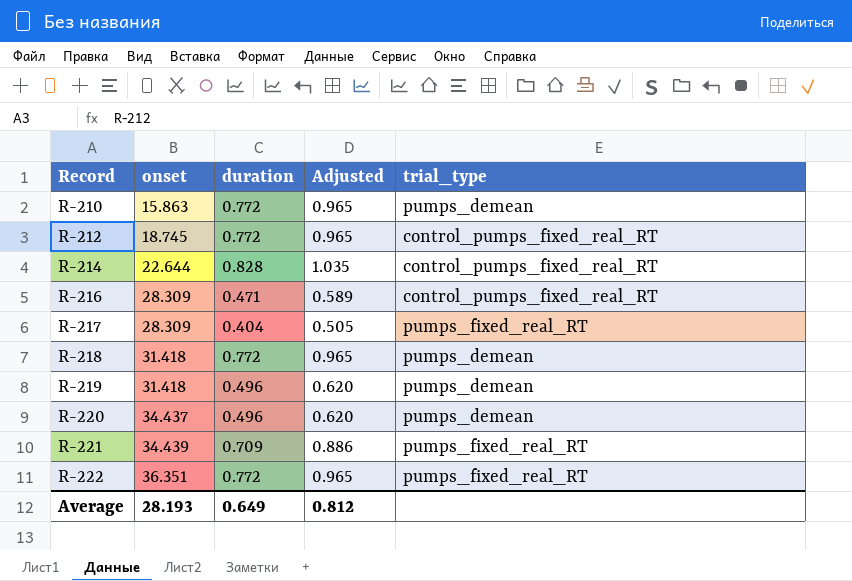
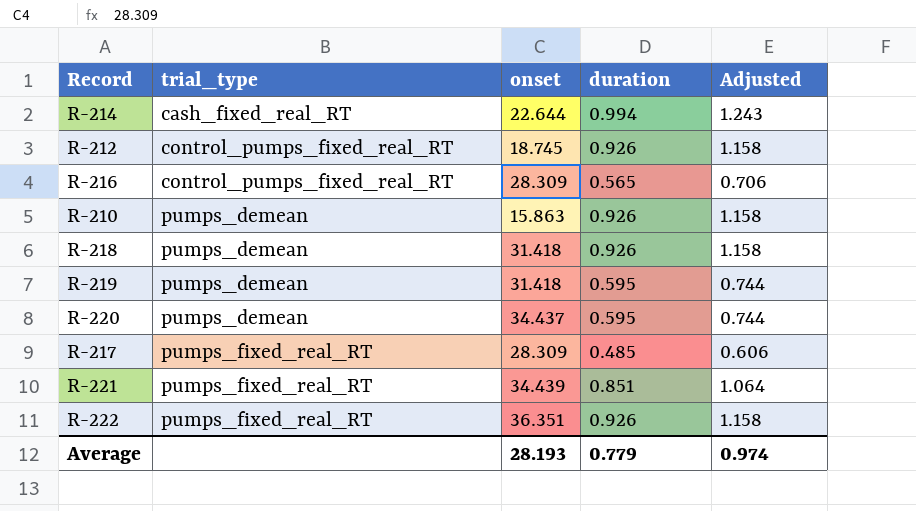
row order: Record ascending -> trial_type ascending
column trial_type | position: 5 -> 2
R-214 | trial_type: control_pumps_fixed_real_RT -> cash_fixed_real_RT
R-214 | duration: 0.828 -> 0.994
R-214 | Adjusted: 1.035 -> 1.243
R-212 | duration: 0.772 -> 0.926
R-212 | Adjusted: 0.965 -> 1.158
R-216 | duration: 0.471 -> 0.565
R-216 | Adjusted: 0.589 -> 0.706
R-210 | duration: 0.772 -> 0.926
R-210 | Adjusted: 0.965 -> 1.158
R-218 | duration: 0.772 -> 0.926
R-218 | Adjusted: 0.965 -> 1.158
R-219 | duration: 0.496 -> 0.595
R-219 | Adjusted: 0.620 -> 0.744
R-220 | duration: 0.496 -> 0.595
R-220 | Adjusted: 0.620 -> 0.744
R-217 | duration: 0.404 -> 0.485
R-217 | Adjusted: 0.505 -> 0.606
R-221 | duration: 0.709 -> 0.851
R-221 | Adjusted: 0.886 -> 1.064
R-222 | duration: 0.772 -> 0.926
R-222 | Adjusted: 0.965 -> 1.158
Average | duration: 0.649 -> 0.779
Average | Adjusted: 0.812 -> 0.974

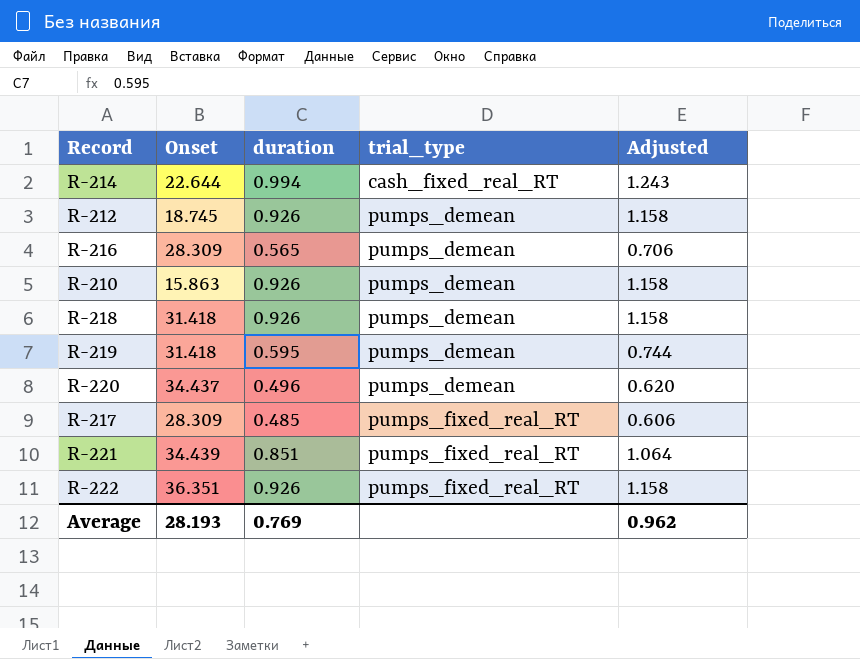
column name: onset -> Onset
column trial_type | position: 2 -> 4
R-212 | trial_type: control_pumps_fixed_real_RT -> pumps_demean
R-216 | trial_type: control_pumps_fixed_real_RT -> pumps_demean
R-220 | duration: 0.595 -> 0.496
R-220 | Adjusted: 0.744 -> 0.620
Average | duration: 0.779 -> 0.769
Average | Adjusted: 0.974 -> 0.962

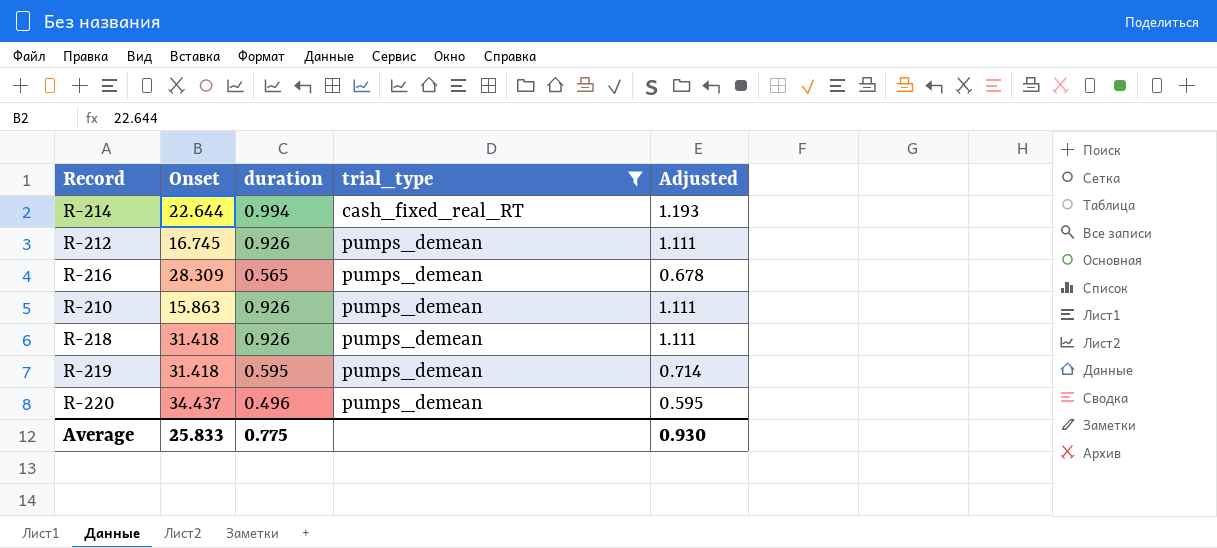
filter: none -> trial_type != pumps_fixed_real_RT
column Adjusted | formula: [duration] * 1.25 -> [duration] * 1.2
R-212 | Onset: 18.745 -> 16.745
Average | Onset: 28.193 -> 25.833
Average | duration: 0.769 -> 0.775
Average | Adjusted: 0.962 -> 0.930

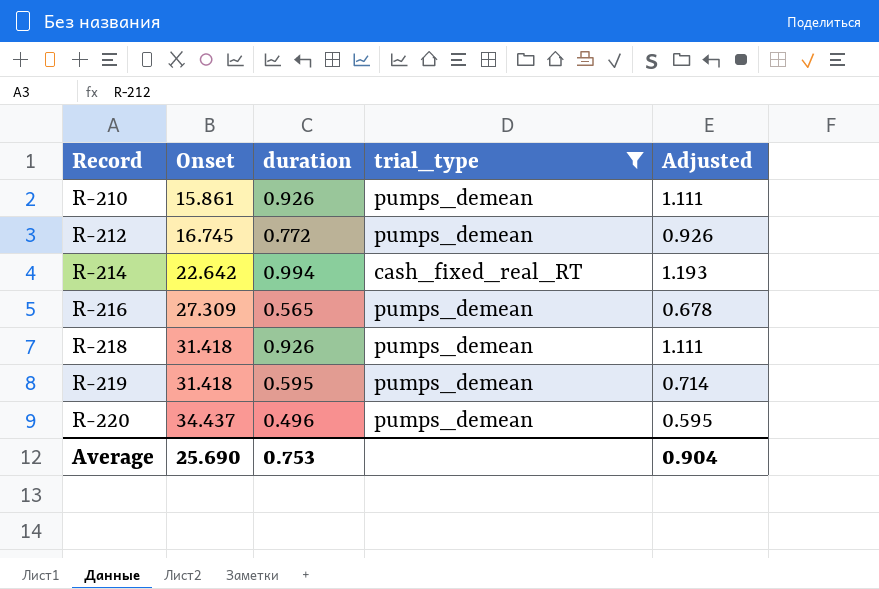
row order: trial_type ascending -> Record ascending
R-210 | Onset: 15.863 -> 15.861
R-212 | duration: 0.926 -> 0.772
R-212 | Adjusted: 1.111 -> 0.926
R-214 | Onset: 22.644 -> 22.642
R-216 | Onset: 28.309 -> 27.309
Average | Onset: 25.833 -> 25.690
Average | duration: 0.775 -> 0.753
Average | Adjusted: 0.930 -> 0.904

